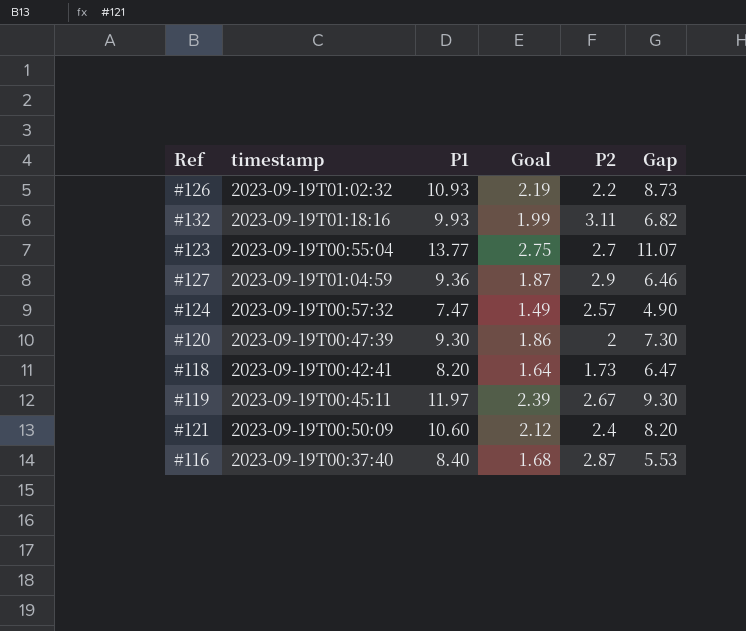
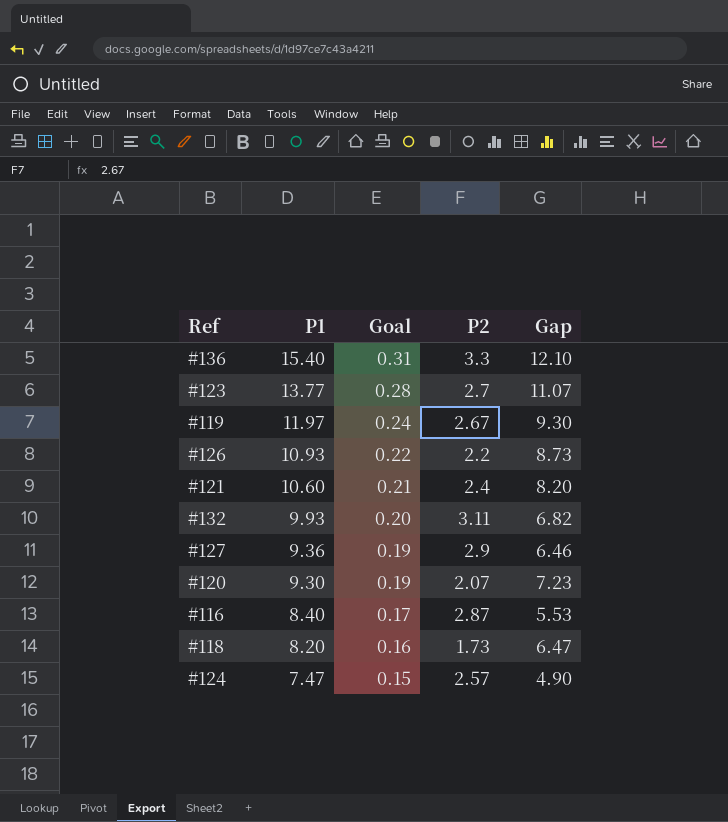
row order: none -> P1 descending
column timestamp | position: 2 -> none
column Goal | formula: [P1] * 0.2 -> [P1] * 0.02
row #136: none -> 15.40 | 0.31 | 3.3 | 12.10
#120 | P2: 2 -> 2.07
#120 | Gap: 7.30 -> 7.23

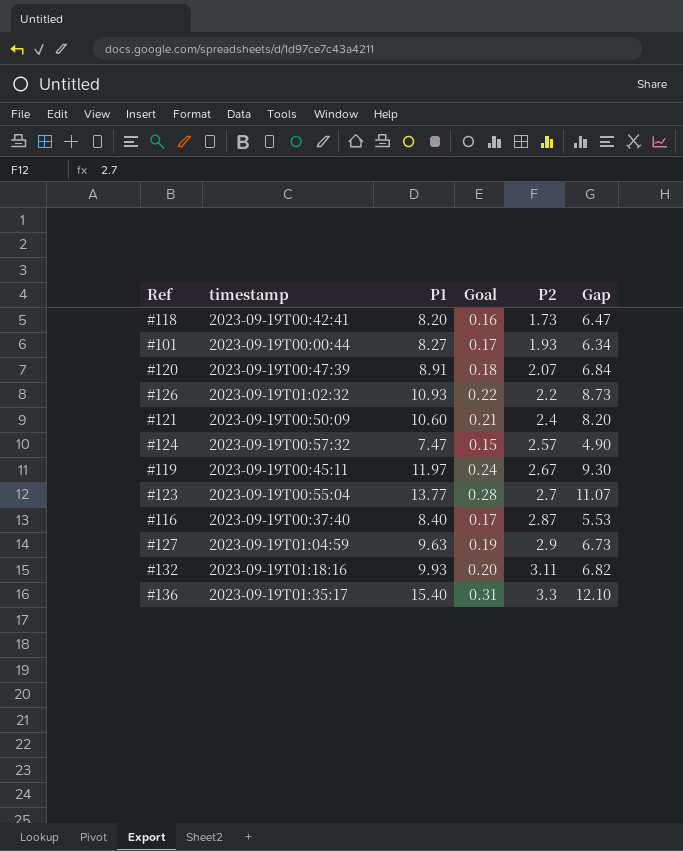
row order: P1 descending -> P2 ascending
column timestamp | position: none -> 2
row #101: none -> 2023-09-19T00:00:44 | 8.27 | 0.17 | 1.93 | 6.34
#120 | P1: 9.30 -> 8.91
#120 | Goal: 0.19 -> 0.18
#120 | Gap: 7.23 -> 6.84
#127 | P1: 9.36 -> 9.63
#127 | Gap: 6.46 -> 6.73

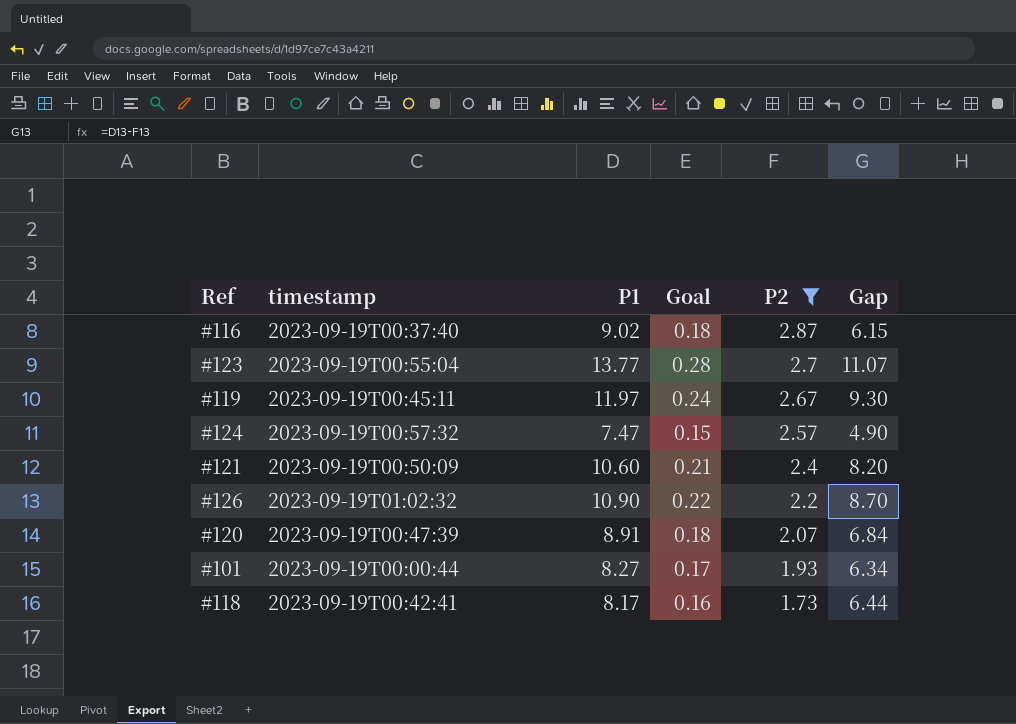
filter: none -> P2 <= 2.87
row order: P2 ascending -> P2 descending
#116 | P1: 8.40 -> 9.02
#116 | Goal: 0.17 -> 0.18
#116 | Gap: 5.53 -> 6.15
#126 | P1: 10.93 -> 10.90
#126 | Gap: 8.73 -> 8.70
#118 | P1: 8.20 -> 8.17
#118 | Gap: 6.47 -> 6.44

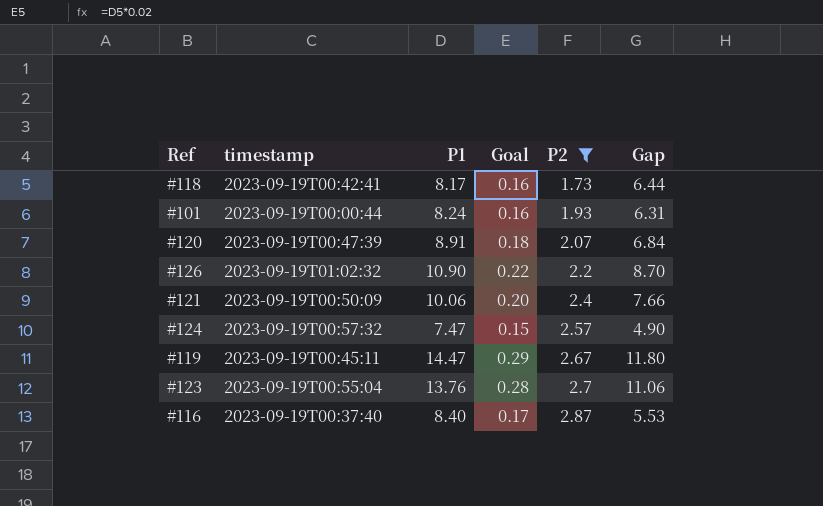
row order: P2 descending -> P2 ascending
#101 | P1: 8.27 -> 8.24
#101 | Goal: 0.17 -> 0.16
#101 | Gap: 6.34 -> 6.31
#121 | P1: 10.60 -> 10.06
#121 | Goal: 0.21 -> 0.20
#121 | Gap: 8.20 -> 7.66
#119 | P1: 11.97 -> 14.47
#119 | Goal: 0.24 -> 0.29
#119 | Gap: 9.30 -> 11.80
#123 | P1: 13.77 -> 13.76
#123 | Gap: 11.07 -> 11.06
#116 | P1: 9.02 -> 8.40
#116 | Goal: 0.18 -> 0.17
#116 | Gap: 6.15 -> 5.53

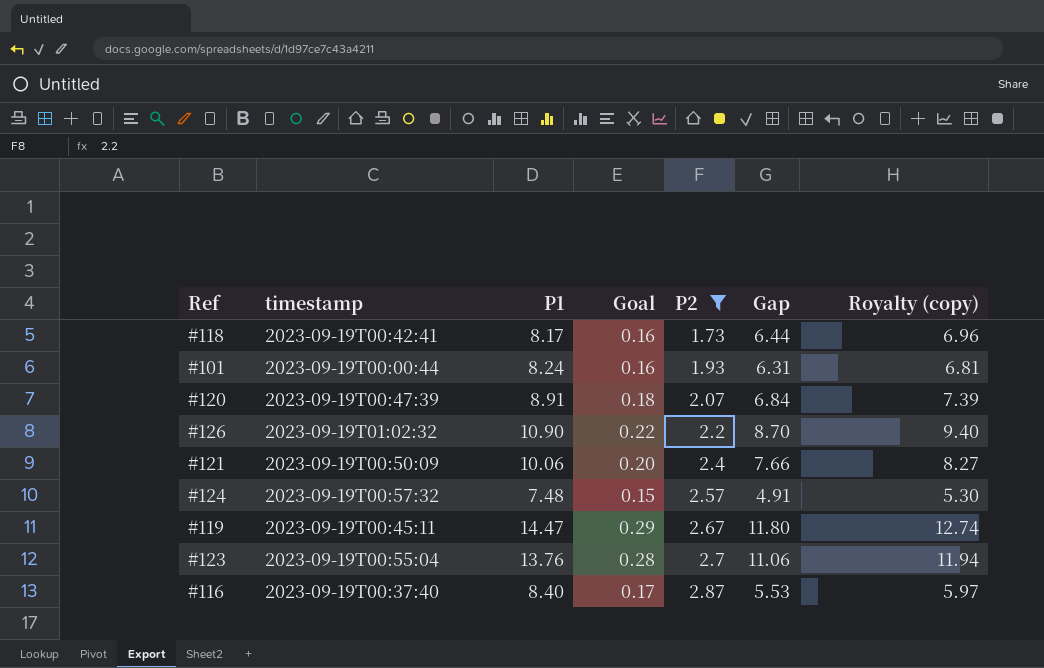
column Royalty (copy) | formula: none -> [Gap] * 1.08
#124 | P1: 7.47 -> 7.48
#124 | Gap: 4.90 -> 4.91

